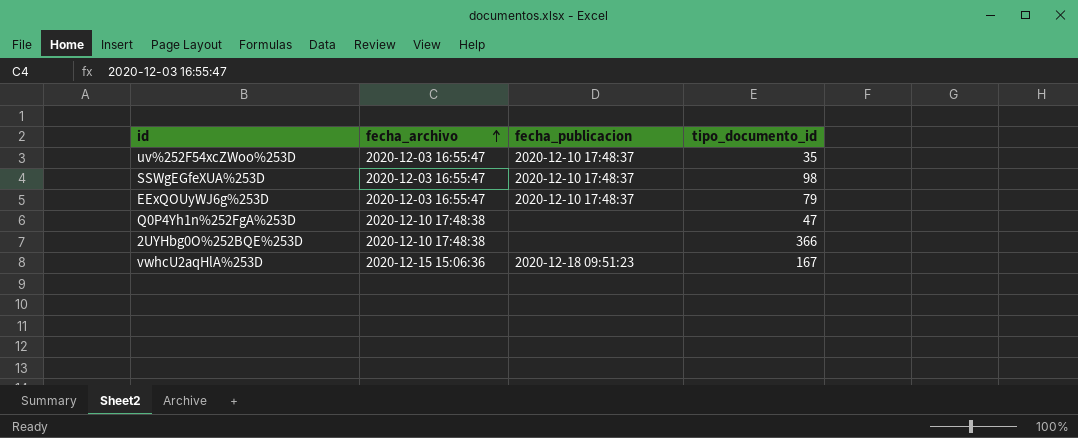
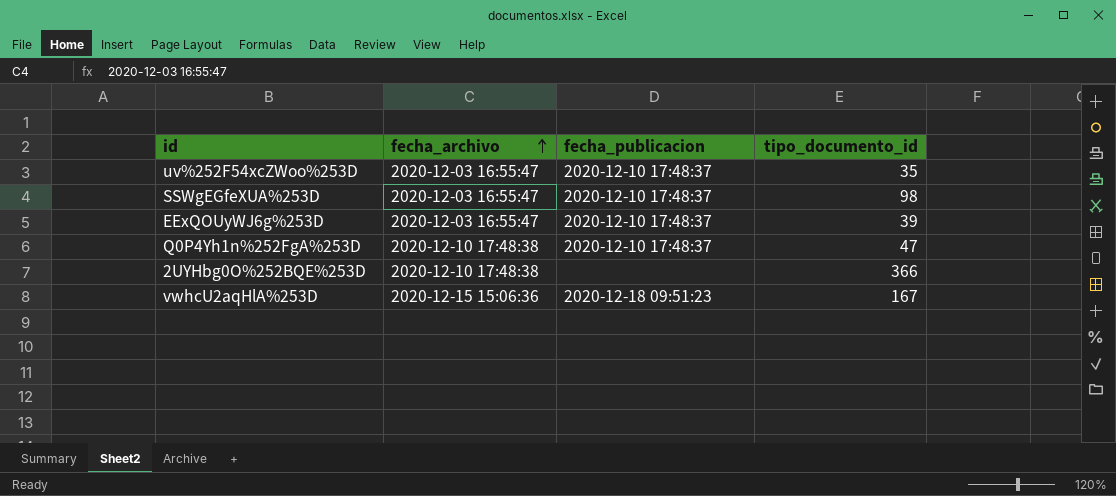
EExQOUyWJ6g%253D | tipo_documento_id: 79 -> 39
Q0P4Yh1n%252FgA%253D | fecha_publicacion: none -> 2020-12-10 17:48:37

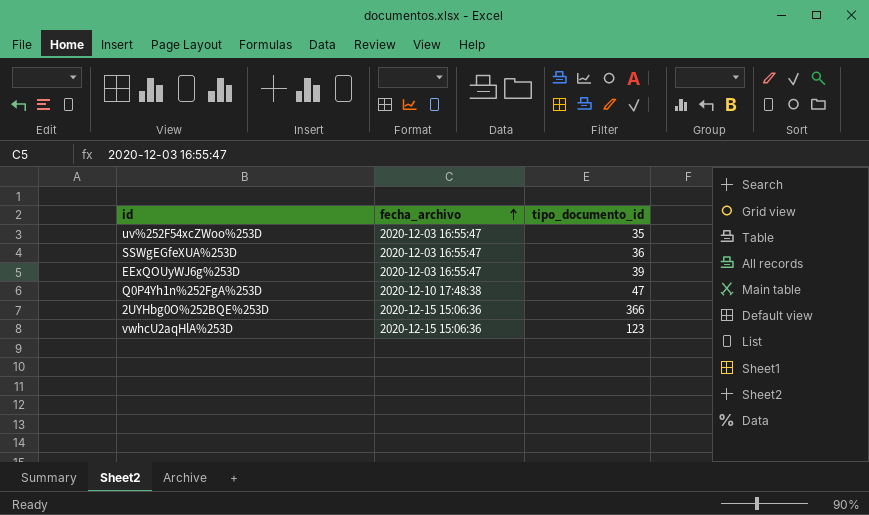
column fecha_publicacion | position: 3 -> none
SSWgEGfeXUA%253D | tipo_documento_id: 98 -> 36
2UYHbg0O%252BQE%253D | fecha_archivo: 2020-12-10 17:48:38 -> 2020-12-15 15:06:36
vwhcU2aqHlA%253D | tipo_documento_id: 167 -> 123

